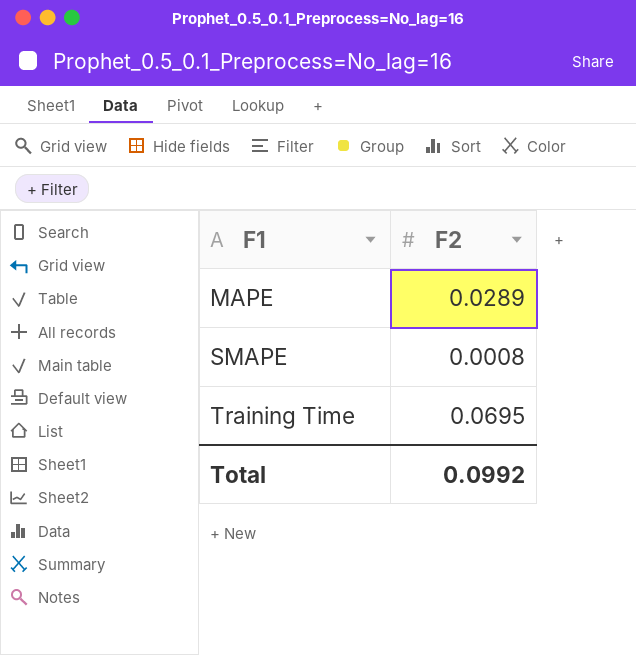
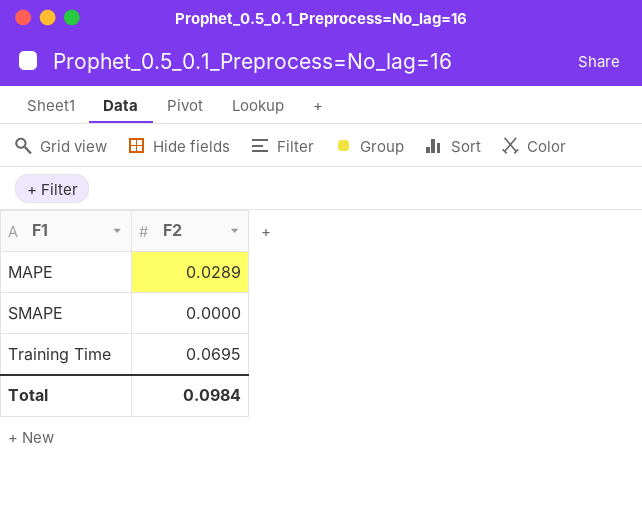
SMAPE | F2: 0.0008 -> 0.0000
Total | F2: 0.0992 -> 0.0984

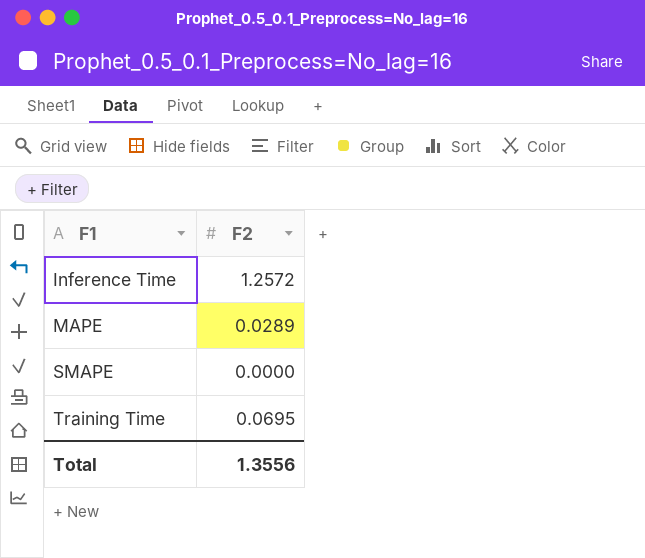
row Inference Time: none -> 1.2572
Total | F2: 0.0984 -> 1.3556

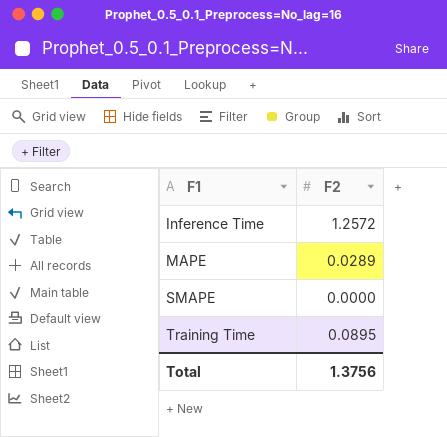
Training Time | F2: 0.0695 -> 0.0895
Total | F2: 1.3556 -> 1.3756

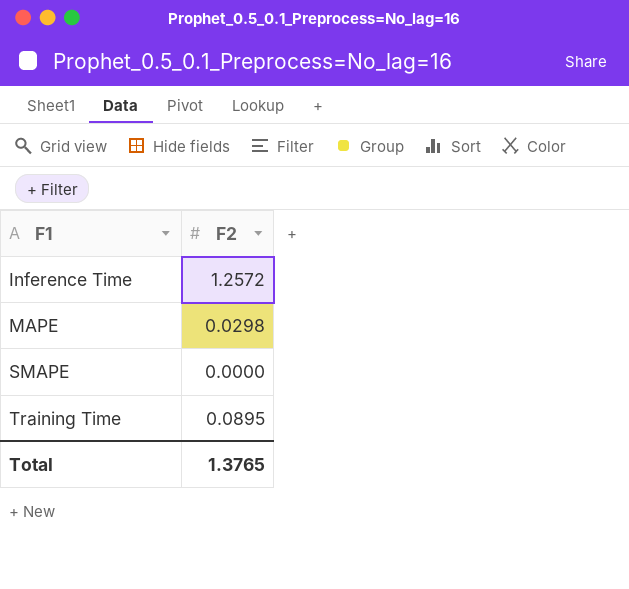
MAPE | F2: 0.0289 -> 0.0298
Total | F2: 1.3756 -> 1.3765

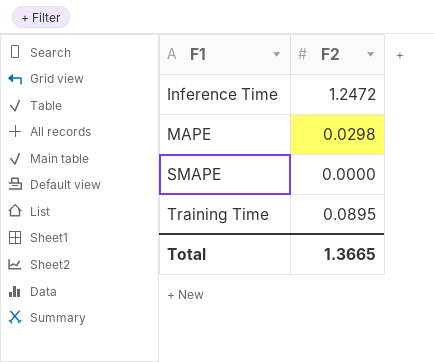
Inference Time | F2: 1.2572 -> 1.2472
Total | F2: 1.3765 -> 1.3665

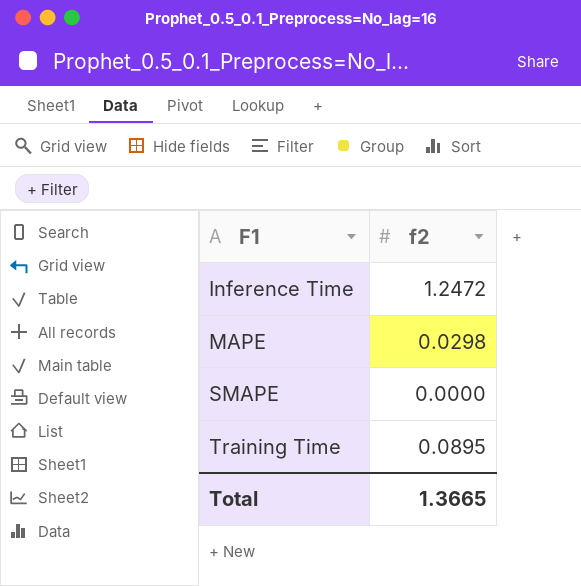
column name: F2 -> f2

